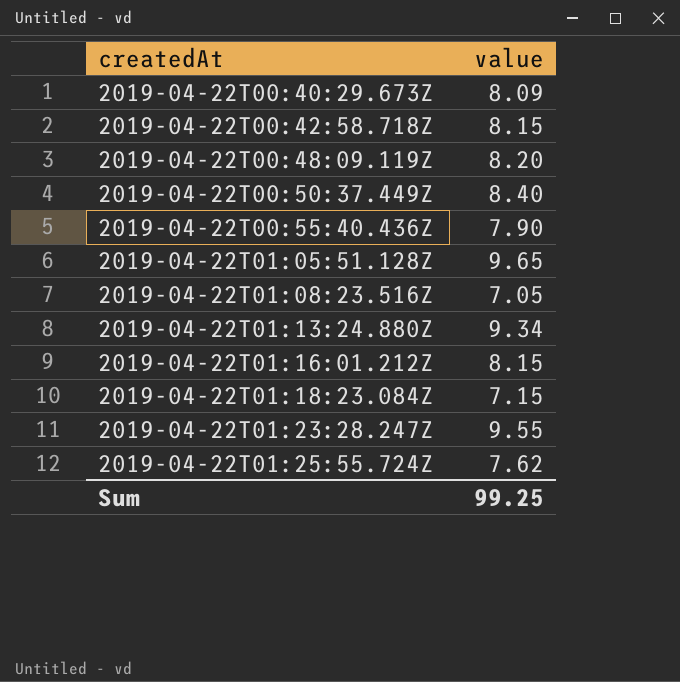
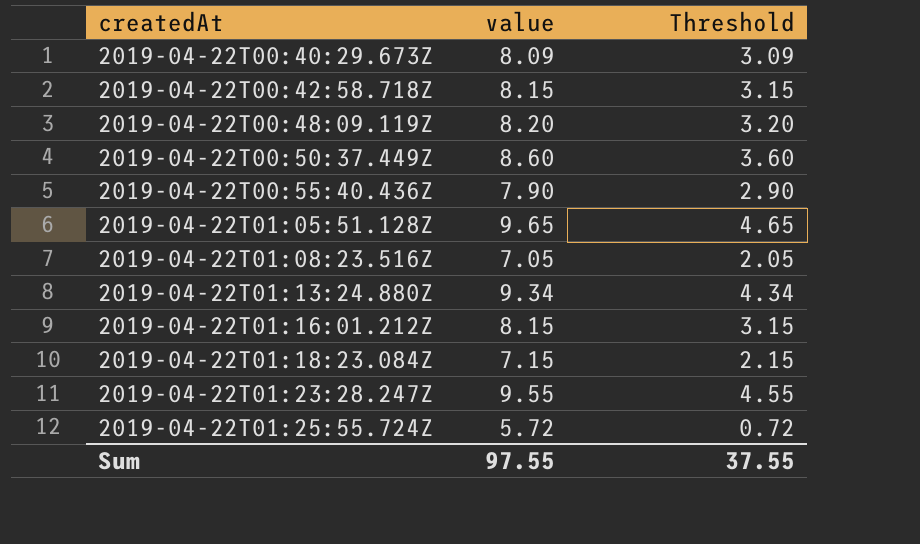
column Threshold | formula: none -> [value] - 5
2019-04-22T00:50:37.449Z | value: 8.40 -> 8.60
2019-04-22T01:25:55.724Z | value: 7.62 -> 5.72
Sum | value: 99.25 -> 97.55

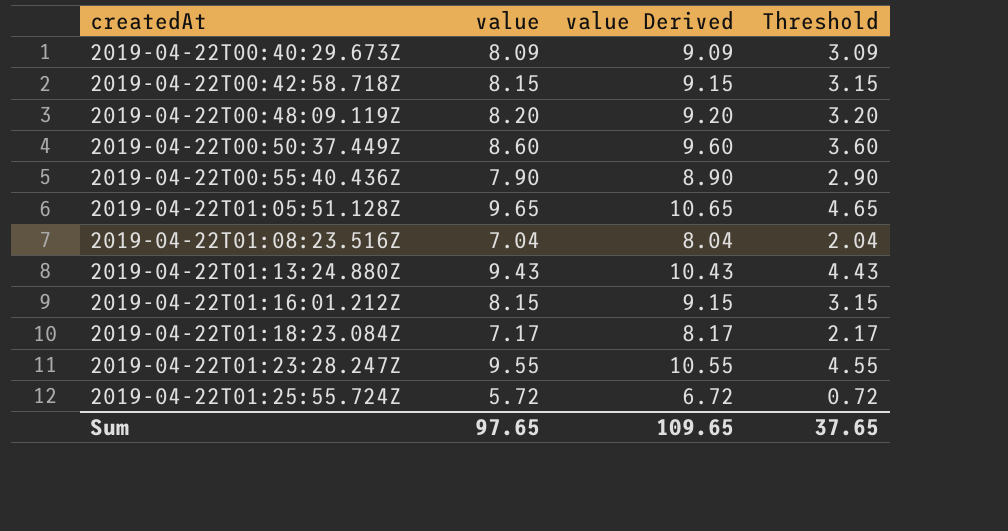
column value Derived | formula: none -> [value] + 1
2019-04-22T01:08:23.516Z | value: 7.05 -> 7.04
2019-04-22T01:08:23.516Z | Threshold: 2.05 -> 2.04
2019-04-22T01:13:24.880Z | value: 9.34 -> 9.43
2019-04-22T01:13:24.880Z | Threshold: 4.34 -> 4.43
2019-04-22T01:18:23.084Z | value: 7.15 -> 7.17
2019-04-22T01:18:23.084Z | Threshold: 2.15 -> 2.17
Sum | value: 97.55 -> 97.65
Sum | Threshold: 37.55 -> 37.65

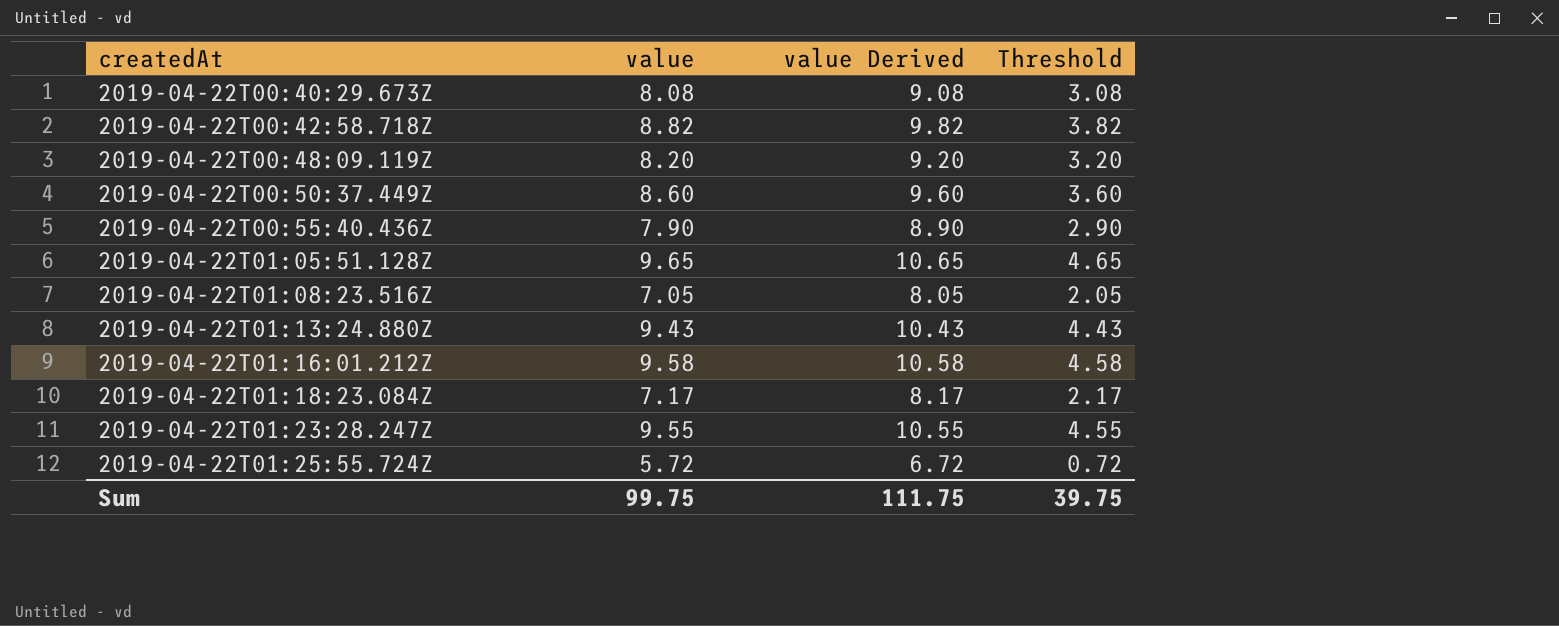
2019-04-22T00:40:29.673Z | value: 8.09 -> 8.08
2019-04-22T00:40:29.673Z | value Derived: 9.09 -> 9.08
2019-04-22T00:40:29.673Z | Threshold: 3.09 -> 3.08
2019-04-22T00:42:58.718Z | value: 8.15 -> 8.82
2019-04-22T00:42:58.718Z | value Derived: 9.15 -> 9.82
2019-04-22T00:42:58.718Z | Threshold: 3.15 -> 3.82
2019-04-22T01:08:23.516Z | value: 7.04 -> 7.05
2019-04-22T01:08:23.516Z | value Derived: 8.04 -> 8.05
2019-04-22T01:08:23.516Z | Threshold: 2.04 -> 2.05
2019-04-22T01:16:01.212Z | value: 8.15 -> 9.58
2019-04-22T01:16:01.212Z | value Derived: 9.15 -> 10.58
2019-04-22T01:16:01.212Z | Threshold: 3.15 -> 4.58
Sum | value: 97.65 -> 99.75
Sum | value Derived: 109.65 -> 111.75
Sum | Threshold: 37.65 -> 39.75

